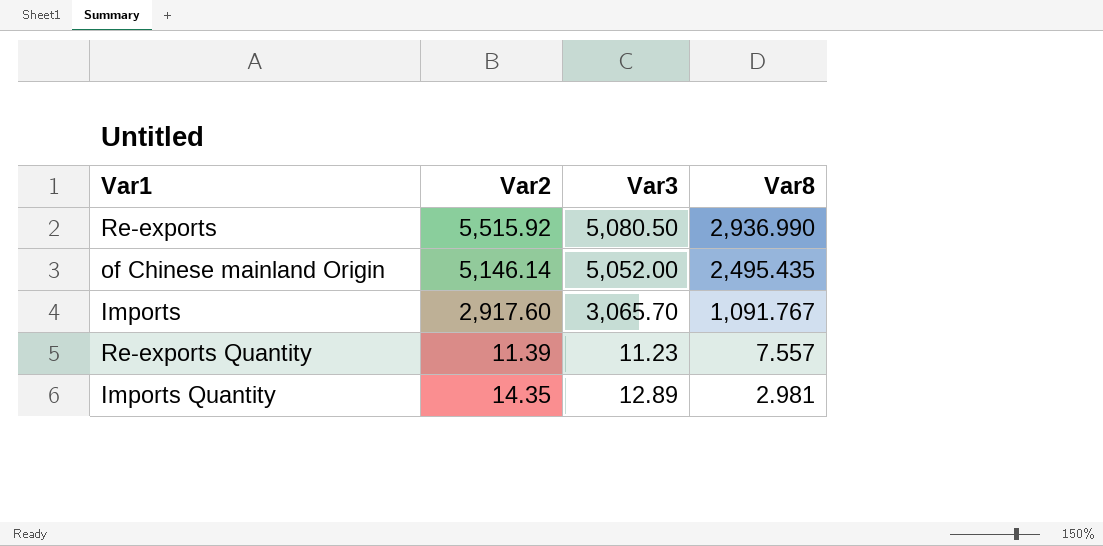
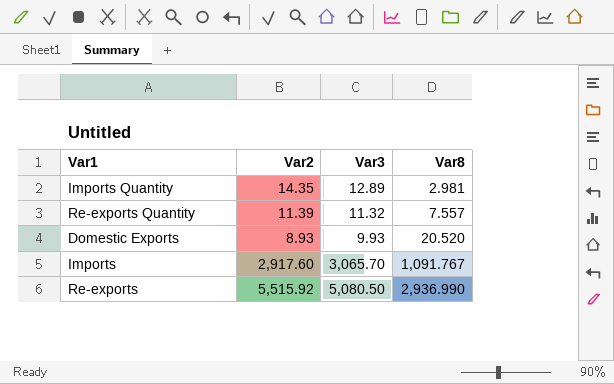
row order: Var8 descending -> Var8 ascending
row of Chinese mainland Origin: 5,146.14 | 5,052.00 | 2,495.435 -> none
Re-exports Quantity | Var3: 11.23 -> 11.32
row Domestic Exports: none -> 8.93 | 9.93 | 20.520

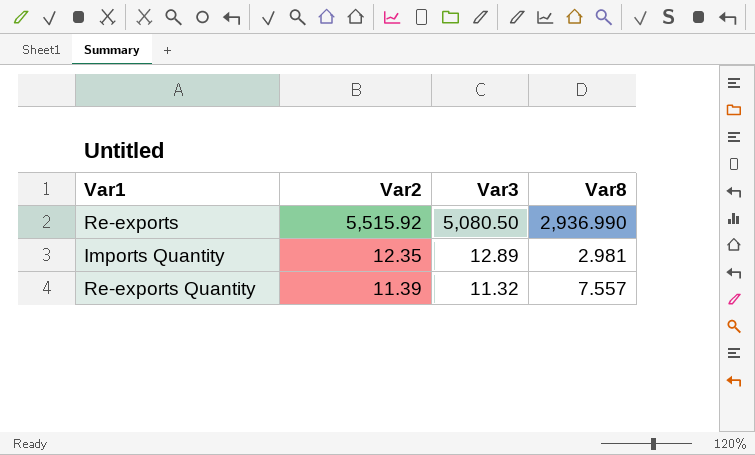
row order: Var8 ascending -> Var2 descending
row Domestic Exports: 8.93 | 9.93 | 20.520 -> none
row Imports: 2,917.60 | 3,065.70 | 1,091.767 -> none
Imports Quantity | Var2: 14.35 -> 12.35

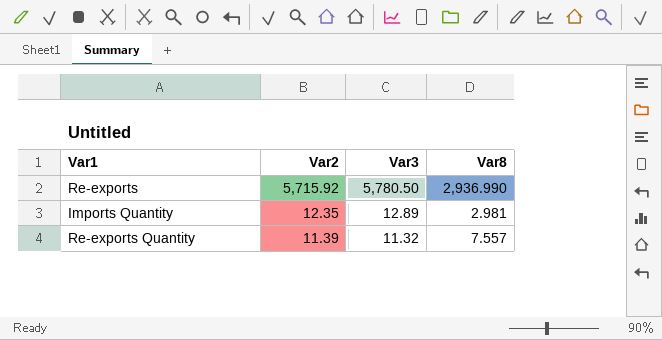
Re-exports | Var2: 5,515.92 -> 5,715.92
Re-exports | Var3: 5,080.50 -> 5,780.50

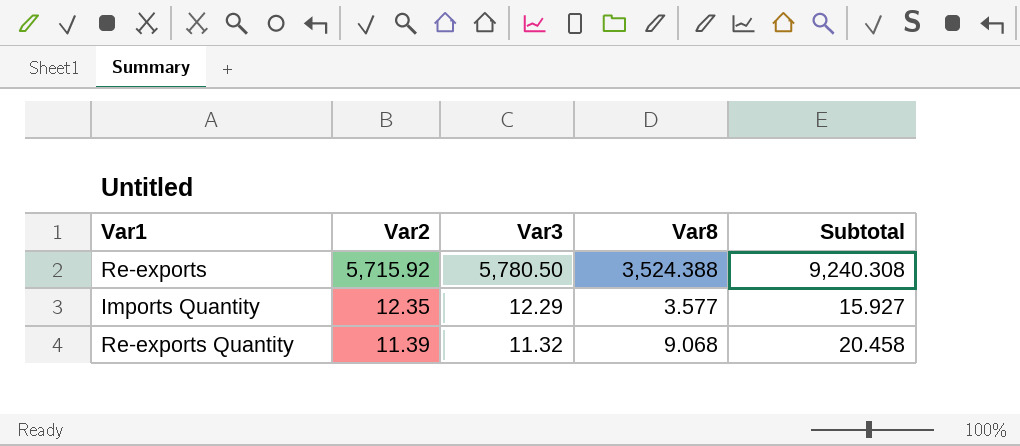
column Subtotal | formula: none -> [Var2] + [Var8]
Re-exports | Var8: 2,936.990 -> 3,524.388
Imports Quantity | Var3: 12.89 -> 12.29
Imports Quantity | Var8: 2.981 -> 3.577
Re-exports Quantity | Var8: 7.557 -> 9.068

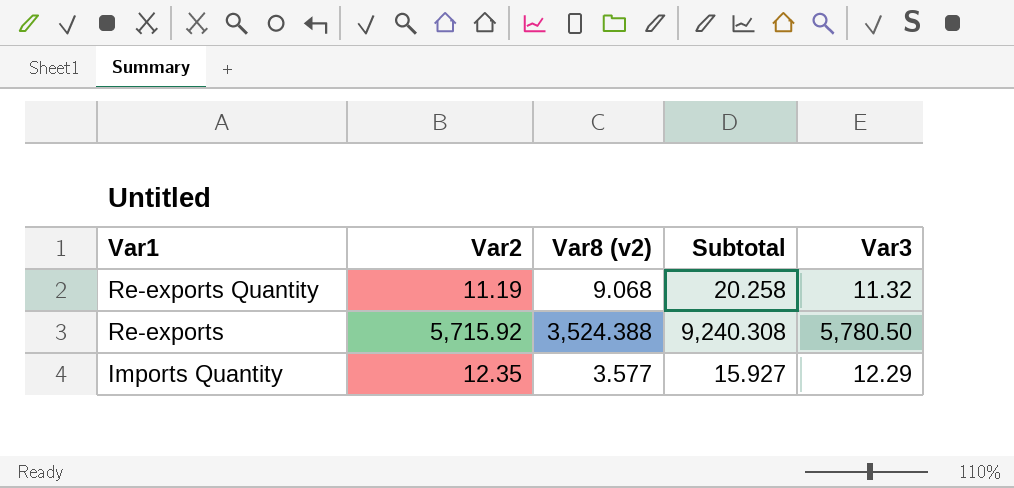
row order: Var2 descending -> Var1 descending
column name: Var8 -> Var8 (v2)
column Var3 | position: 3 -> 5
Re-exports Quantity | Var2: 11.39 -> 11.19
Re-exports Quantity | Subtotal: 20.458 -> 20.258

